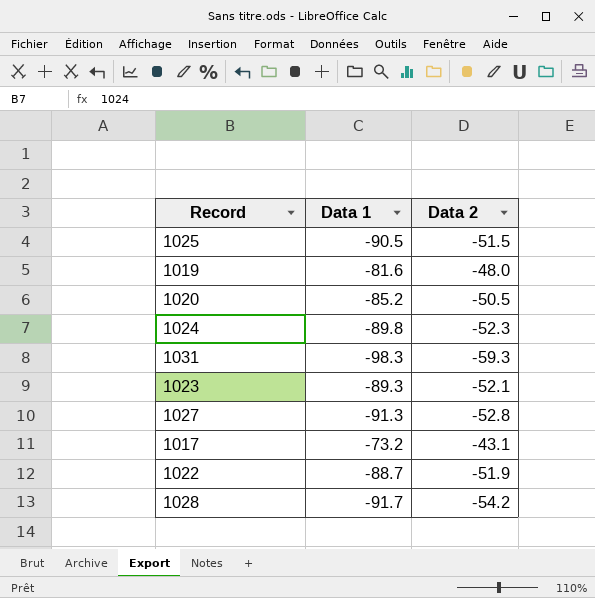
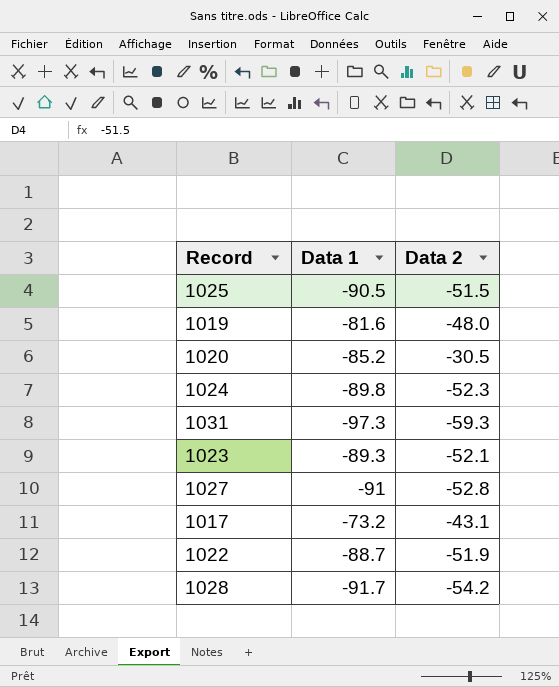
1020 | Data 2: -50.5 -> -30.5
1031 | Data 1: -98.3 -> -97.3
1027 | Data 1: -91.3 -> -91

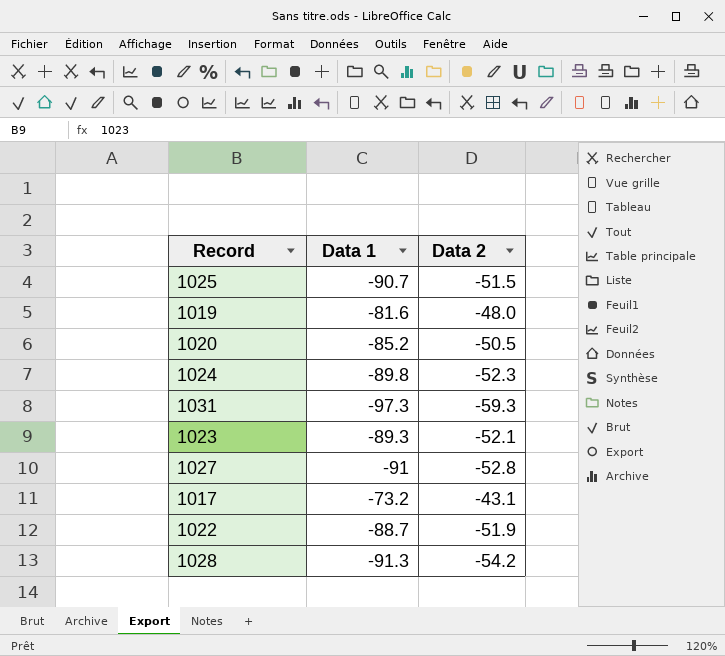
1025 | Data 1: -90.5 -> -90.7
1020 | Data 2: -30.5 -> -50.5
1028 | Data 1: -91.7 -> -91.3

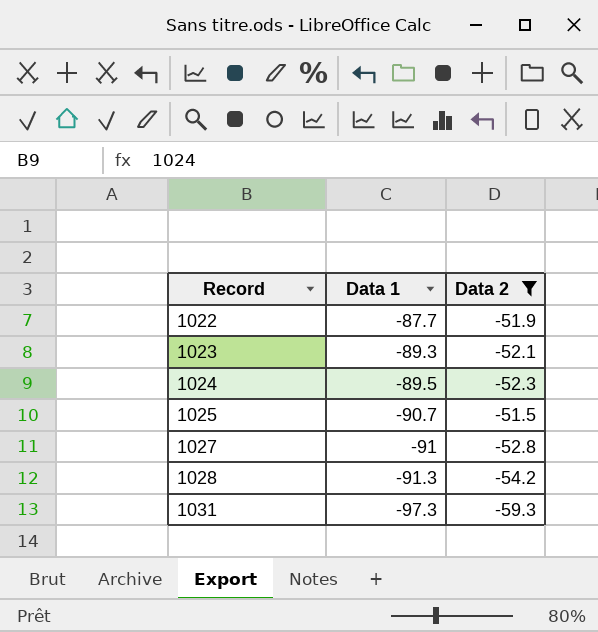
filter: none -> Data 2 <= -51.5
row order: none -> Record ascending
1022 | Data 1: -88.7 -> -87.7
1024 | Data 1: -89.8 -> -89.5

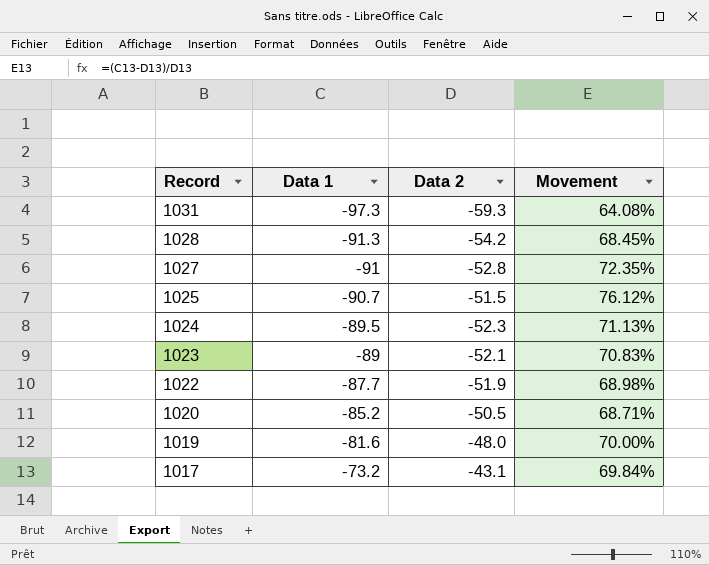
filter: Data 2 <= -51.5 -> none
row order: Record ascending -> Record descending
column Movement | formula: none -> ([Data 1] - [Data 2]) / [Data 2]
1023 | Data 1: -89.3 -> -89

